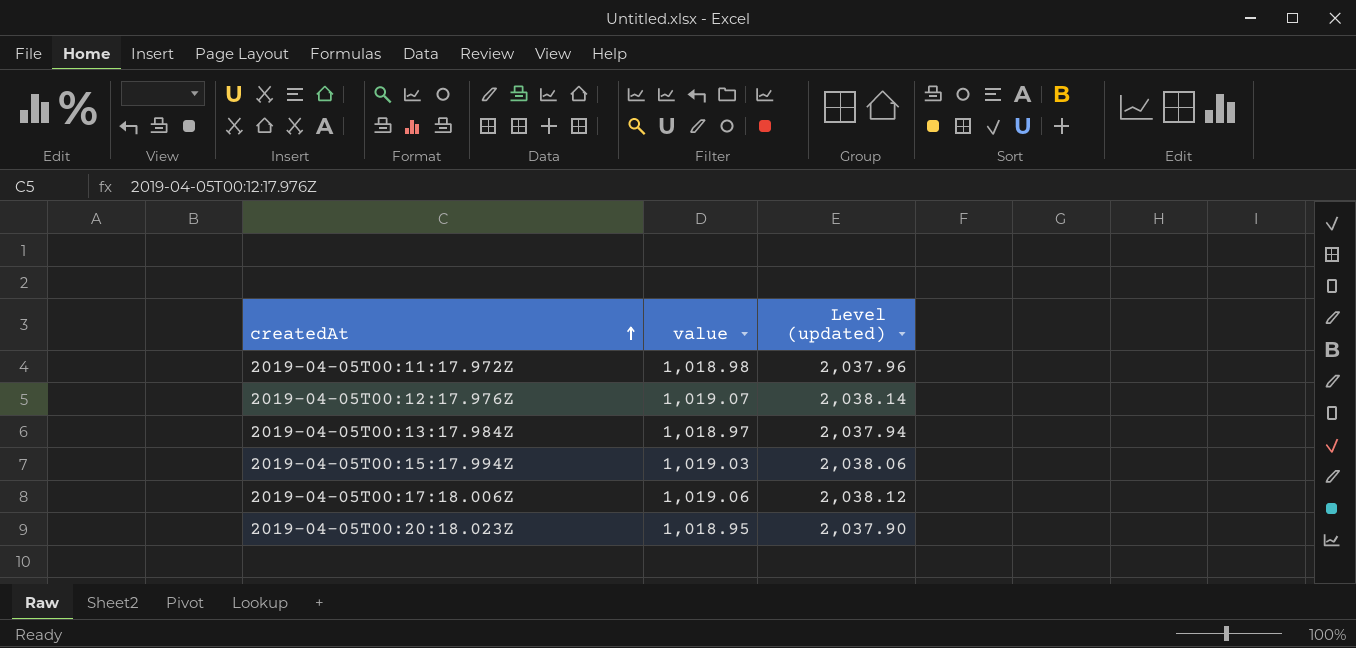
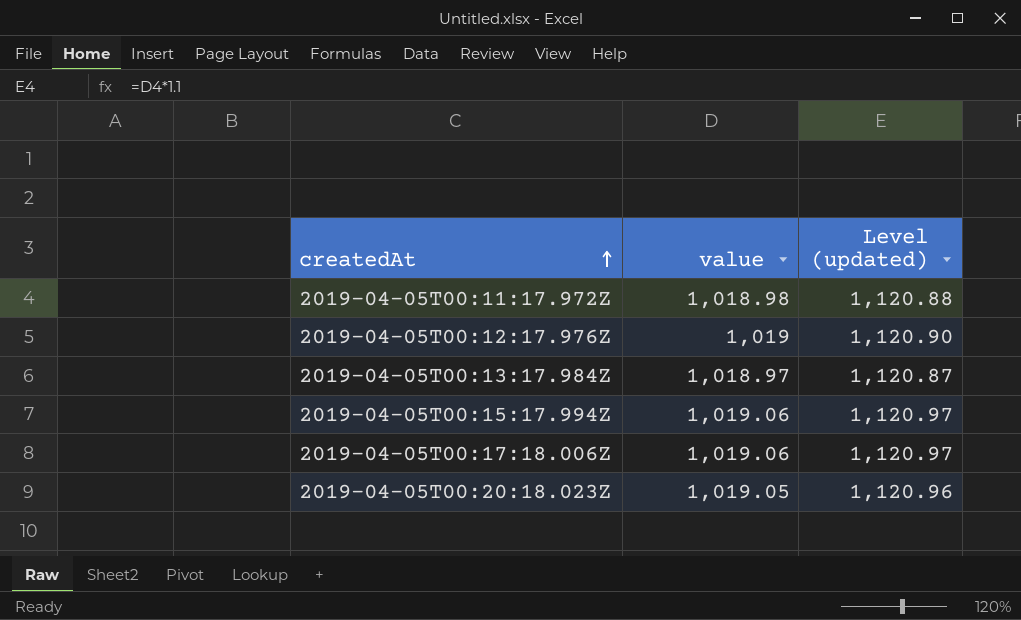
column Level (updated) | formula: [value] * 2 -> [value] * 1.1
2019-04-05T00:12:17.976Z | value: 1,019.07 -> 1,019
2019-04-05T00:15:17.994Z | value: 1,019.03 -> 1,019.06
2019-04-05T00:20:18.023Z | value: 1,018.95 -> 1,019.05

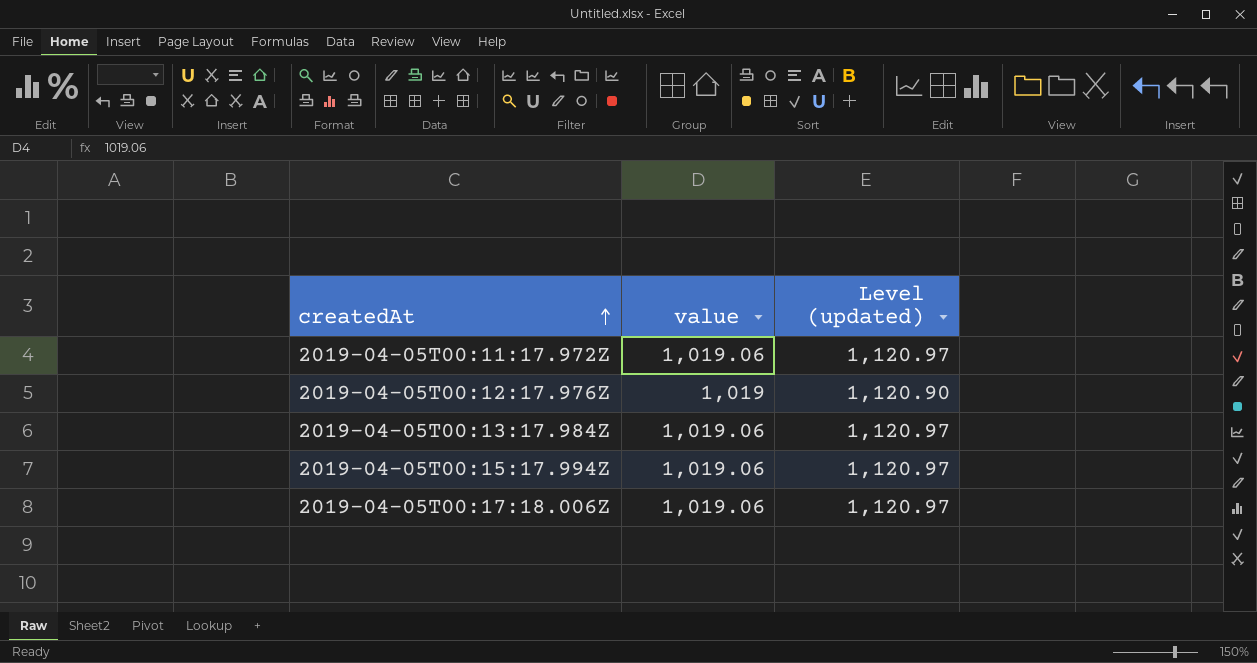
row 2019-04-05T00:20:18.023Z: 1,019.05 | 1,120.96 -> none
2019-04-05T00:11:17.972Z | value: 1,018.98 -> 1,019.06
2019-04-05T00:11:17.972Z | Level (updated): 1,120.88 -> 1,120.97
2019-04-05T00:13:17.984Z | value: 1,018.97 -> 1,019.06
2019-04-05T00:13:17.984Z | Level (updated): 1,120.87 -> 1,120.97

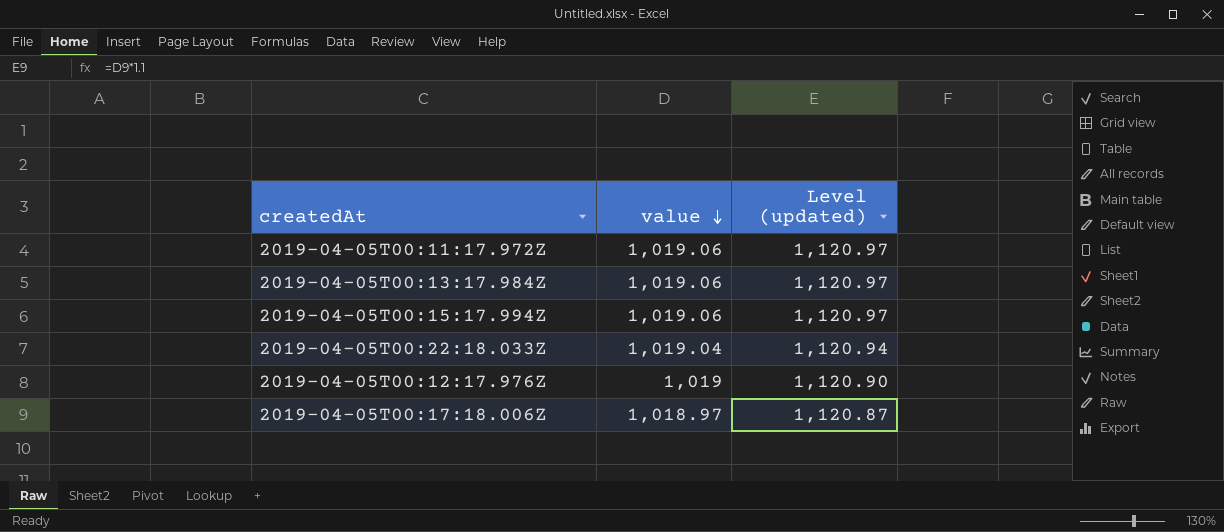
row order: createdAt ascending -> value descending
row 2019-04-05T00:22:18.033Z: none -> 1,019.04 | 1,120.94
2019-04-05T00:17:18.006Z | value: 1,019.06 -> 1,018.97
2019-04-05T00:17:18.006Z | Level (updated): 1,120.97 -> 1,120.87

